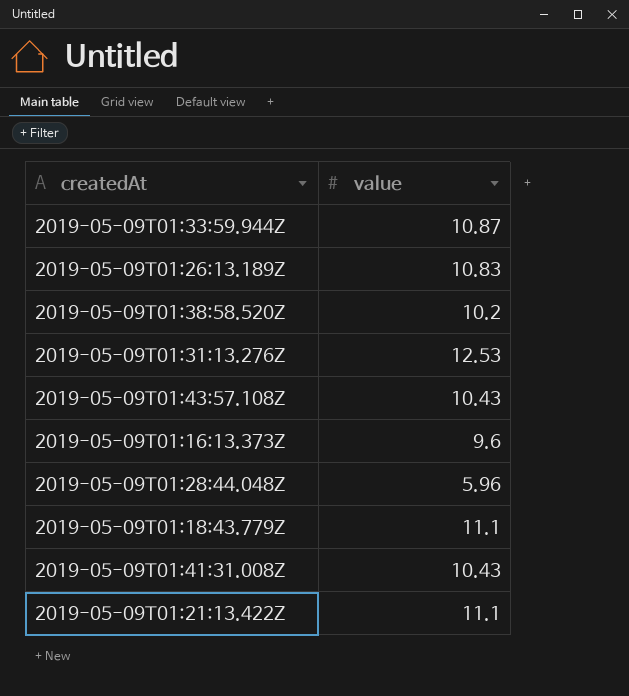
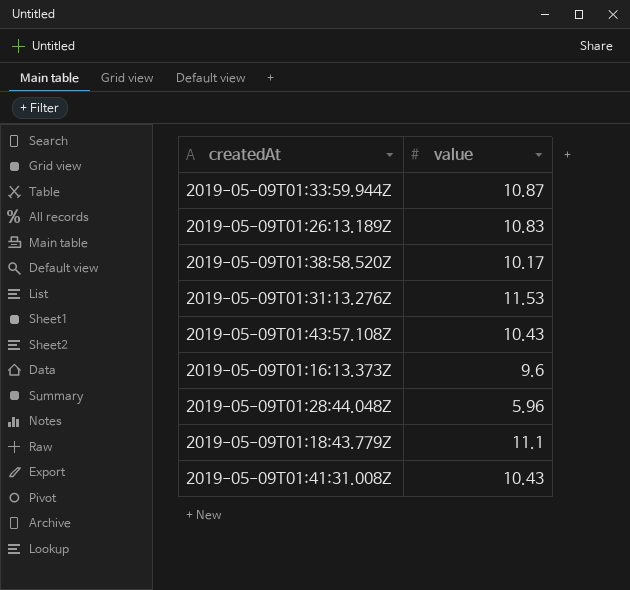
row 2019-05-09T01:21:13.422Z: 11.1 -> none
2019-05-09T01:38:58.520Z | value: 10.2 -> 10.17
2019-05-09T01:31:13.276Z | value: 12.53 -> 11.53

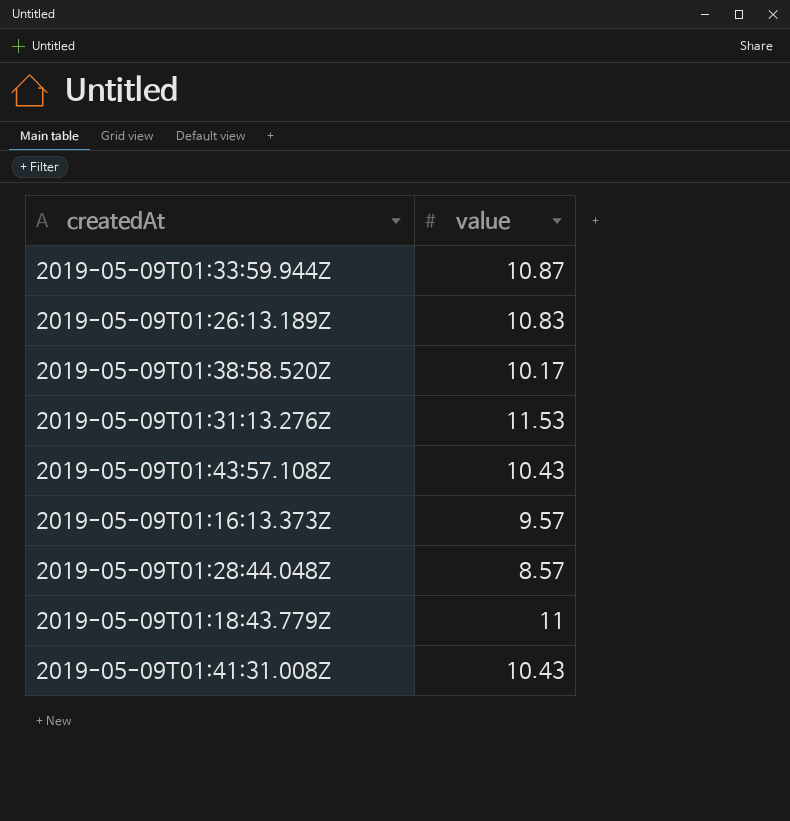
2019-05-09T01:16:13.373Z | value: 9.6 -> 9.57
2019-05-09T01:28:44.048Z | value: 5.96 -> 8.57
2019-05-09T01:18:43.779Z | value: 11.1 -> 11

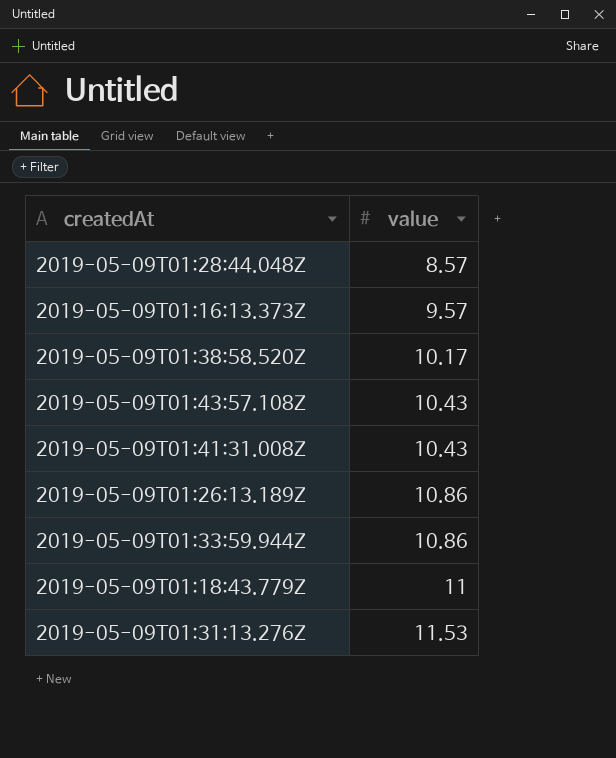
row order: none -> value ascending
2019-05-09T01:26:13.189Z | value: 10.83 -> 10.86
2019-05-09T01:33:59.944Z | value: 10.87 -> 10.86

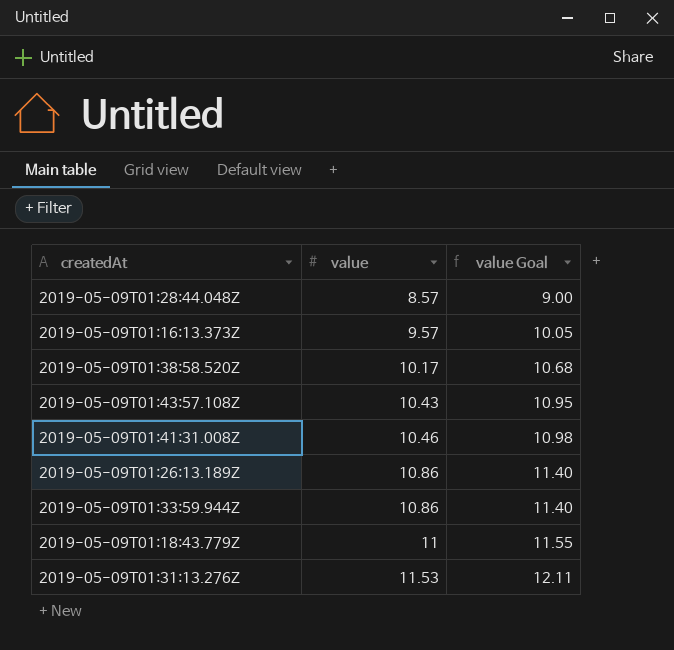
column value Goal | formula: none -> [value] * 1.05
2019-05-09T01:41:31.008Z | value: 10.43 -> 10.46

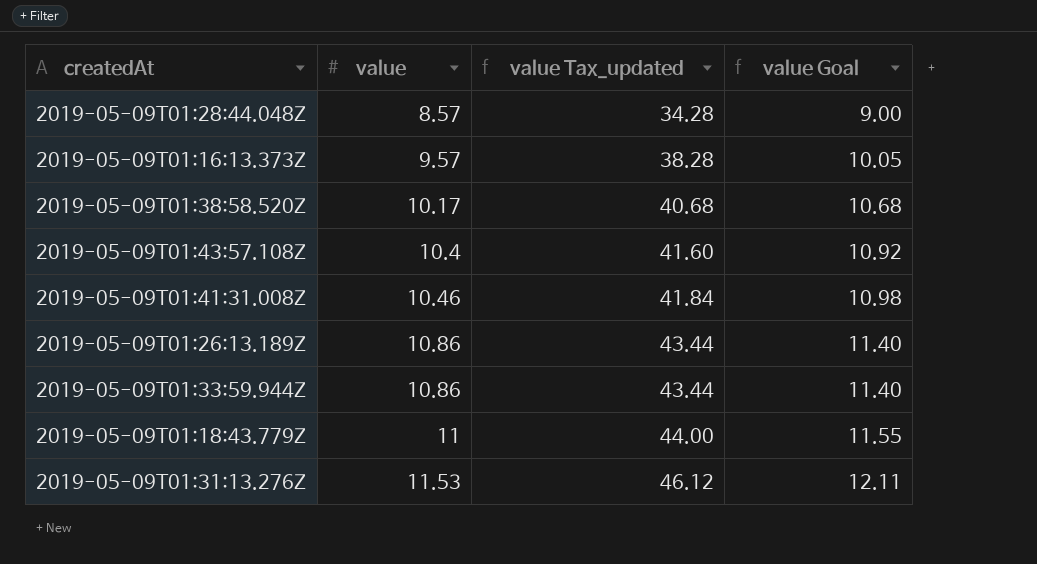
column value Tax_updated | formula: none -> [value] * 4
2019-05-09T01:43:57.108Z | value: 10.43 -> 10.4
2019-05-09T01:43:57.108Z | value Goal: 10.95 -> 10.92

